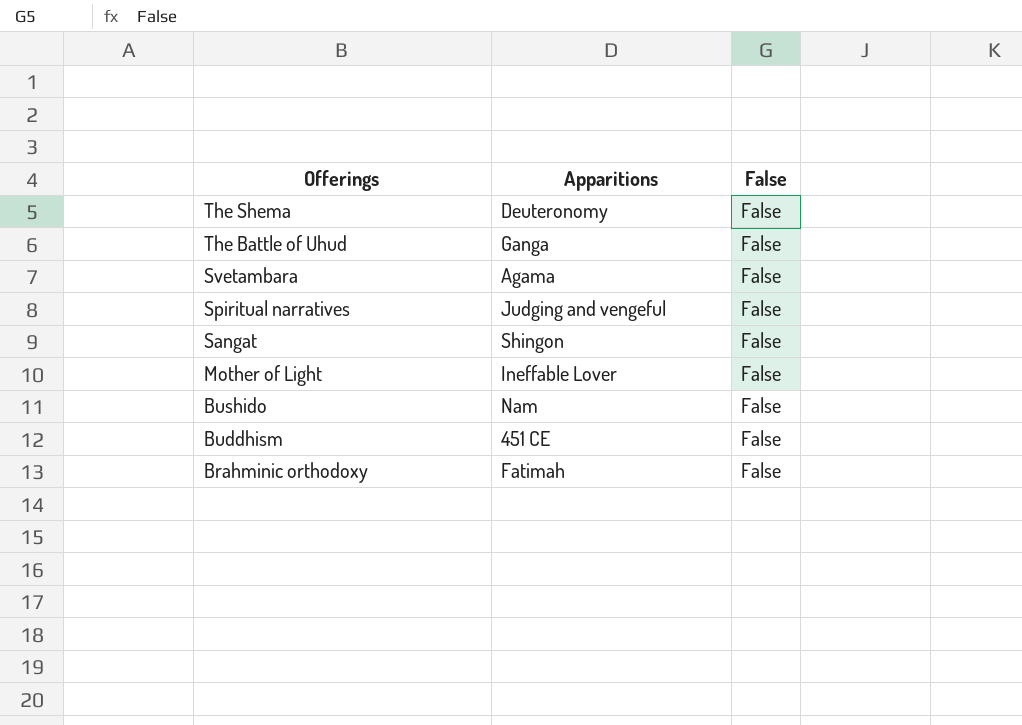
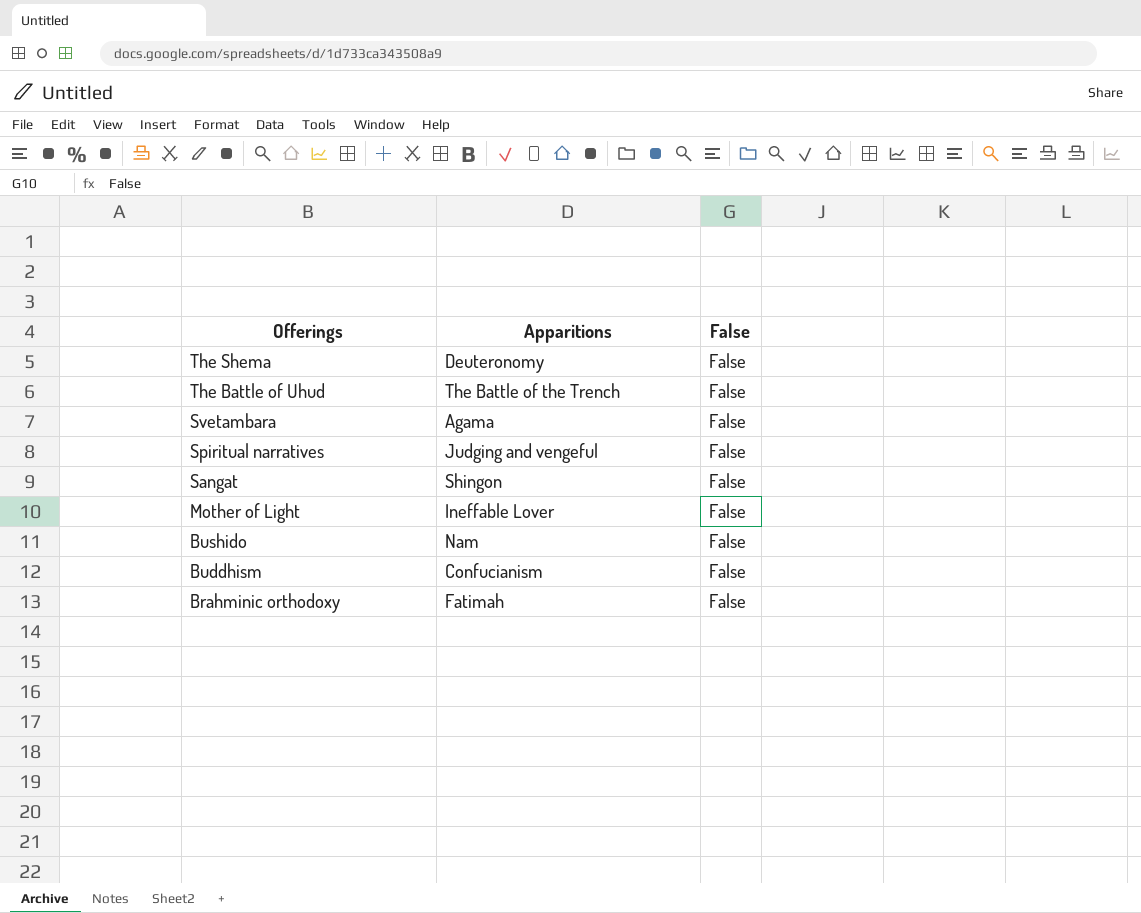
The Battle of Uhud | Apparitions: Ganga -> The Battle of the Trench
Buddhism | Apparitions: 451 CE -> Confucianism

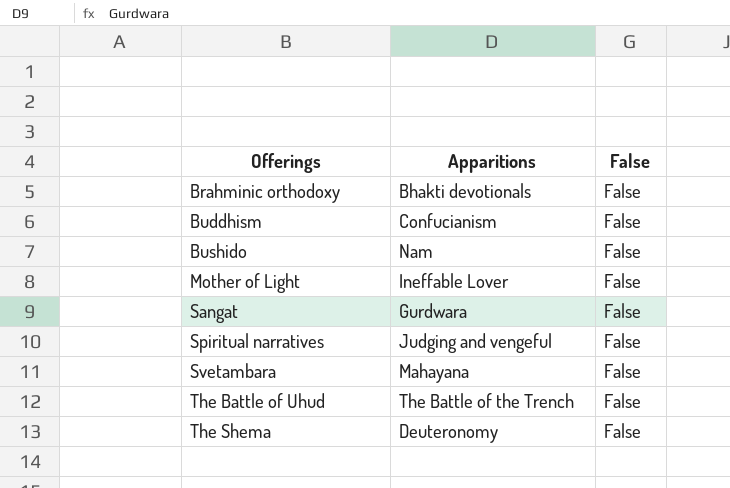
row order: Offerings descending -> Offerings ascending
Brahminic orthodoxy | Apparitions: Fatimah -> Bhakti devotionals
Sangat | Apparitions: Shingon -> Gurdwara
Svetambara | Apparitions: Agama -> Mahayana

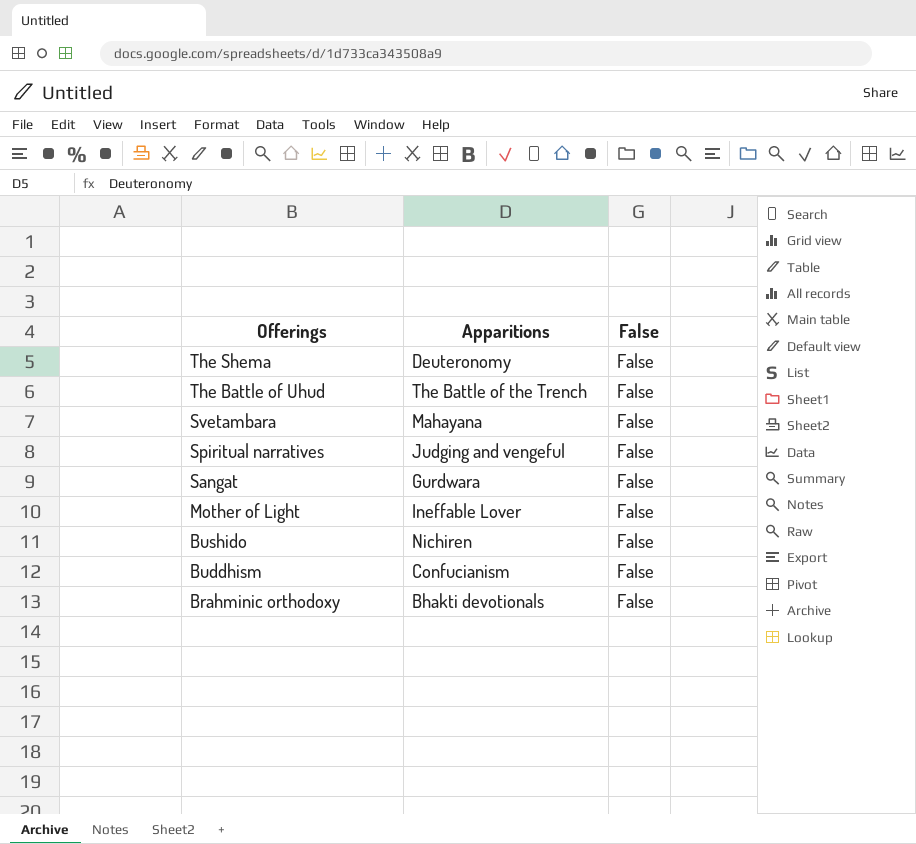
row order: Offerings ascending -> Offerings descending
Bushido | Apparitions: Nam -> Nichiren

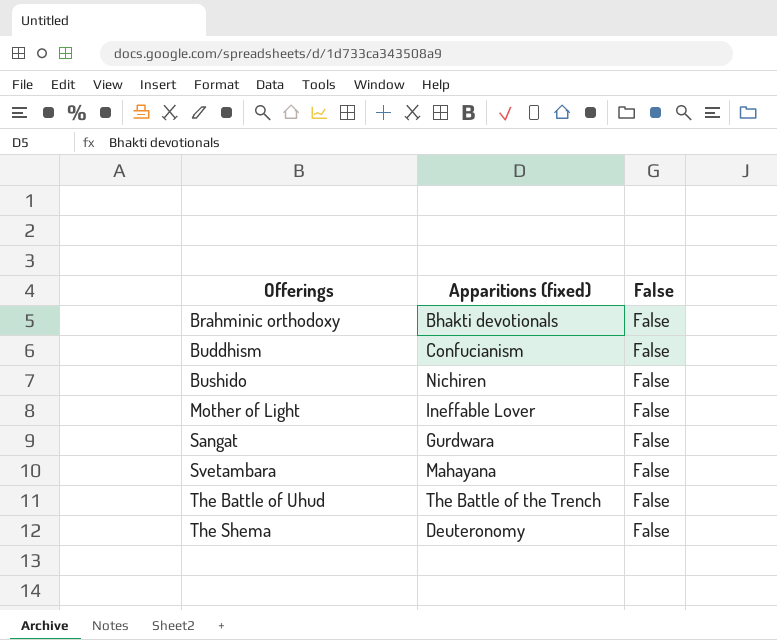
row order: Offerings descending -> Offerings ascending
column name: Apparitions -> Apparitions (fixed)
row Spiritual narratives: Judging and vengeful | False -> none

